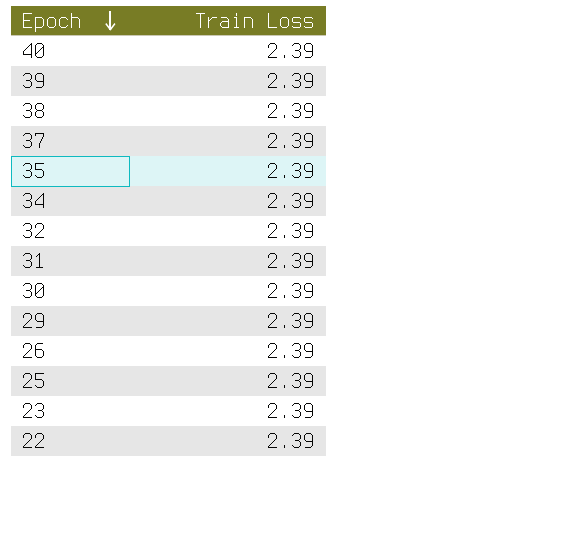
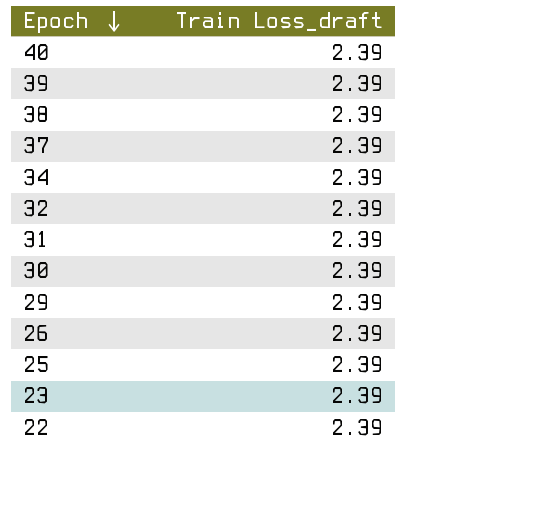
column name: Train Loss -> Train Loss_draft
row 35: 2.39 -> none

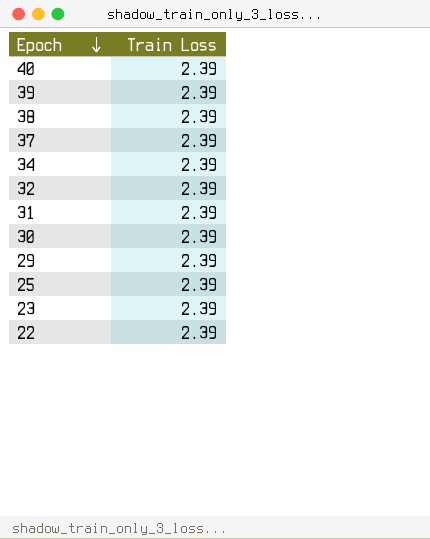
column name: Train Loss_draft -> Train Loss
row 26: 2.39 -> none

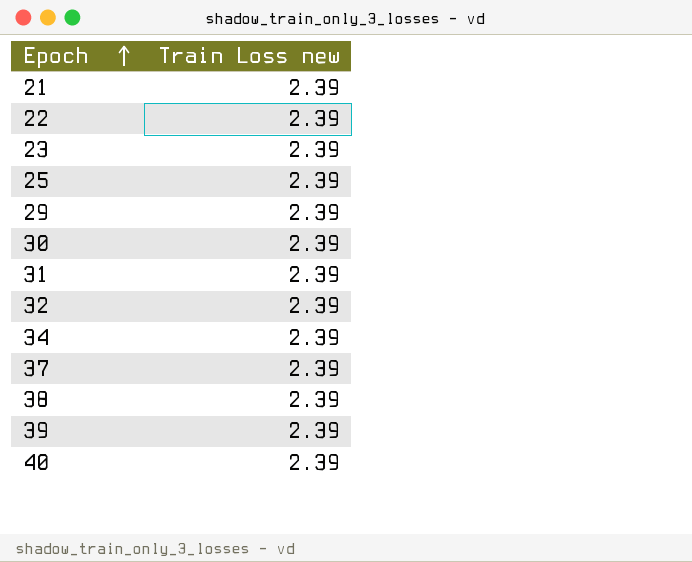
row order: Epoch descending -> Epoch ascending
column name: Train Loss -> Train Loss new
row 21: none -> 2.39

